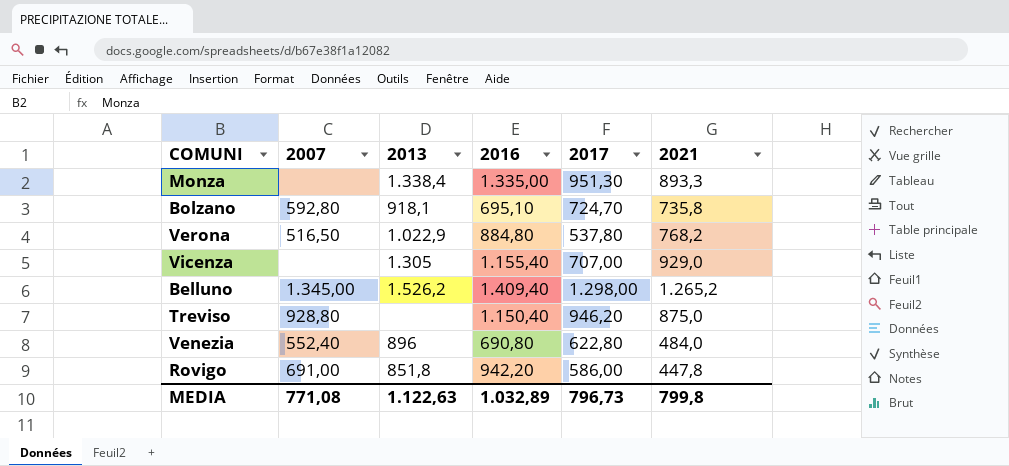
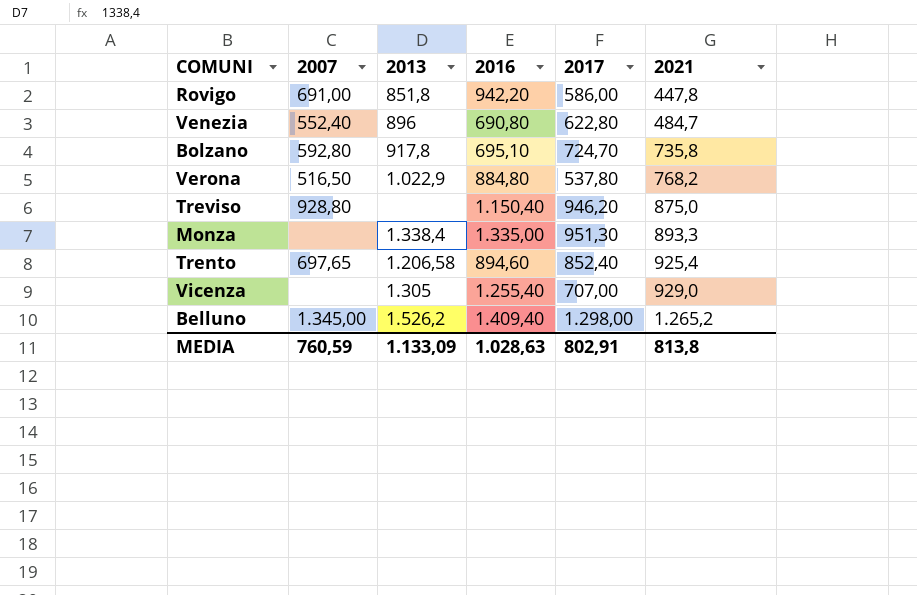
row order: none -> 2021 ascending
Venezia | 2021: 484,0 -> 484,7
Bolzano | 2013: 918,1 -> 917,8
row Trento: none -> 697,65 | 1.206,58 | 894,60 | 852,40 | 925,4
Vicenza | 2016: 1.155,40 -> 1.255,40
MEDIA | 2007: 771,08 -> 760,59
MEDIA | 2013: 1.122,63 -> 1.133,09
MEDIA | 2016: 1.032,89 -> 1.028,63
MEDIA | 2017: 796,73 -> 802,91
MEDIA | 2021: 799,8 -> 813,8

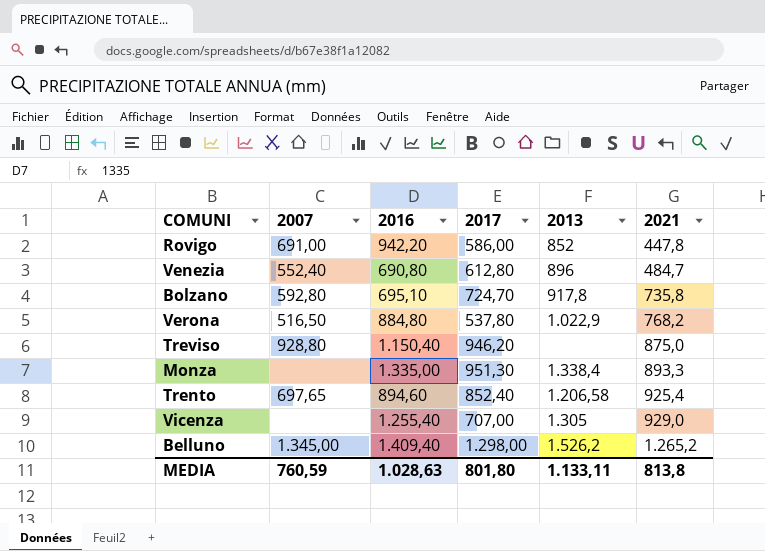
column 2013 | position: 3 -> 5
Rovigo | 2013: 851,8 -> 852
Venezia | 2017: 622,80 -> 612,80
MEDIA | 2017: 802,91 -> 801,80
MEDIA | 2013: 1.133,09 -> 1.133,11

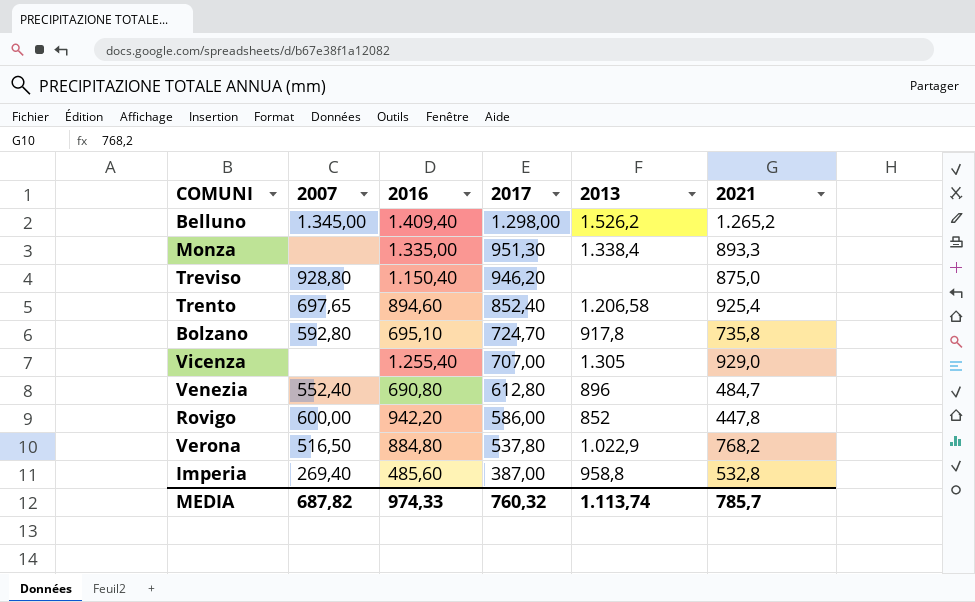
row order: 2021 ascending -> 2017 descending
Rovigo | 2007: 691,00 -> 600,00
row Imperia: none -> 269,40 | 485,60 | 387,00 | 958,8 | 532,8
MEDIA | 2007: 760,59 -> 687,82
MEDIA | 2016: 1.028,63 -> 974,33
MEDIA | 2017: 801,80 -> 760,32
MEDIA | 2013: 1.133,11 -> 1.113,74
MEDIA | 2021: 813,8 -> 785,7

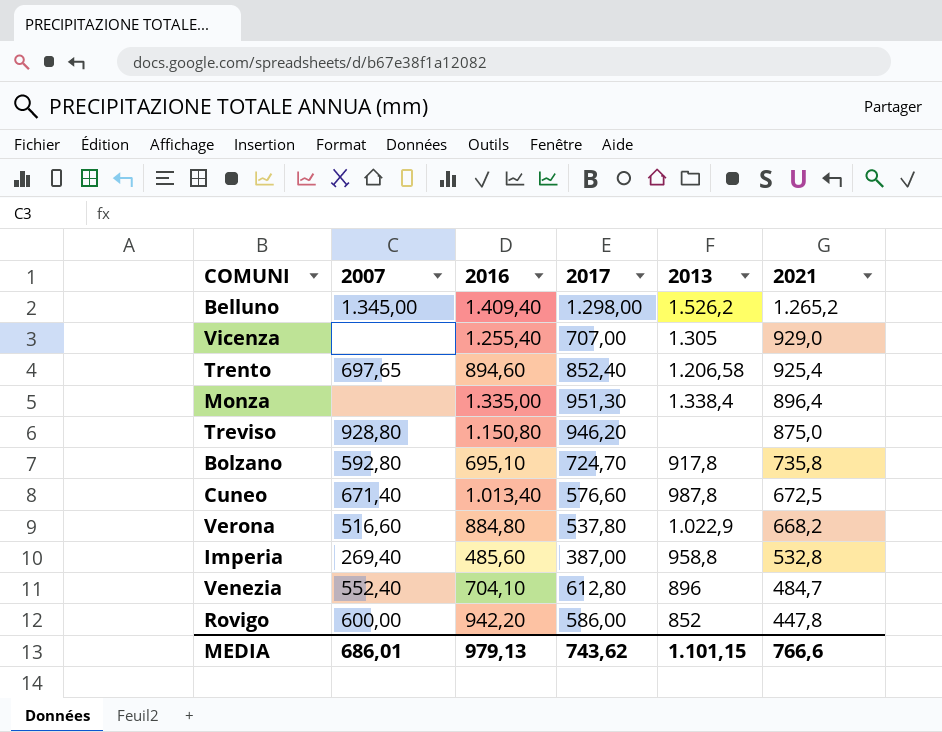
row order: 2017 descending -> 2021 descending
Monza | 2021: 893,3 -> 896,4
Treviso | 2016: 1.150,40 -> 1.150,80
row Cuneo: none -> 671,40 | 1.013,40 | 576,60 | 987,8 | 672,5
Verona | 2007: 516,50 -> 516,60
Verona | 2021: 768,2 -> 668,2
Venezia | 2016: 690,80 -> 704,10
MEDIA | 2007: 687,82 -> 686,01
MEDIA | 2016: 974,33 -> 979,13
MEDIA | 2017: 760,32 -> 743,62
MEDIA | 2013: 1.113,74 -> 1.101,15
MEDIA | 2021: 785,7 -> 766,6

